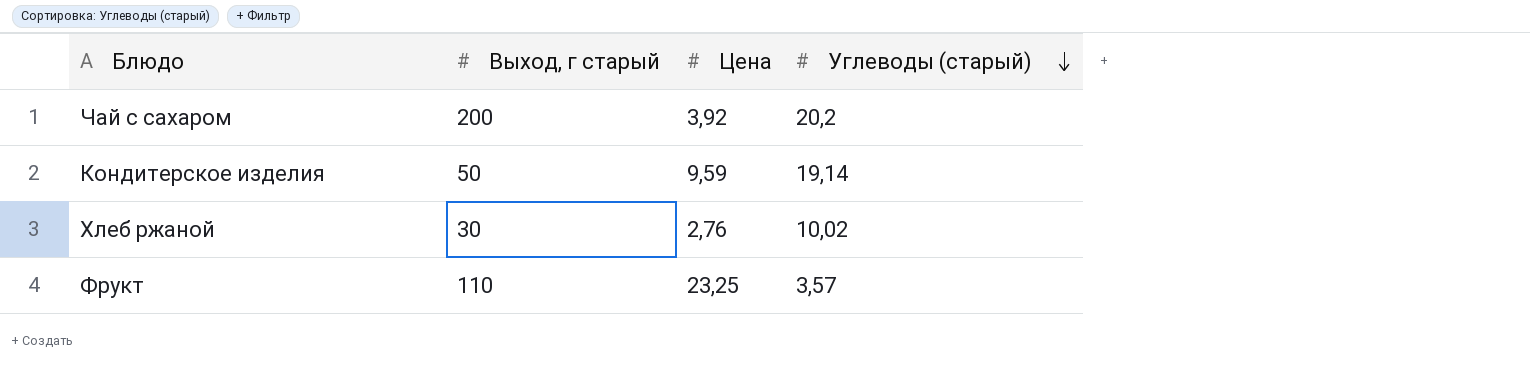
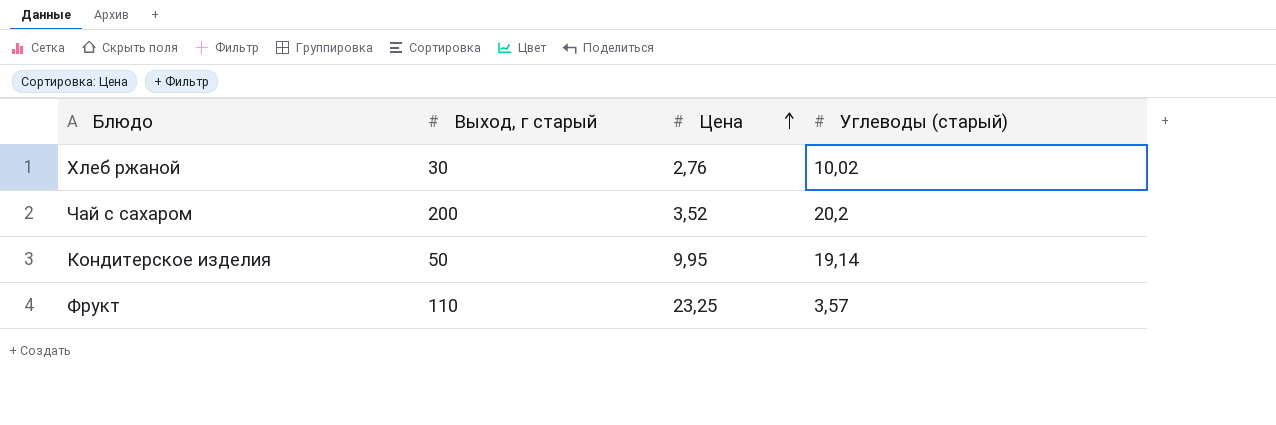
row order: Углеводы (старый) descending -> Цена ascending
Чай с сахаром | Цена: 3,92 -> 3,52
Кондитерское изделия | Цена: 9,59 -> 9,95

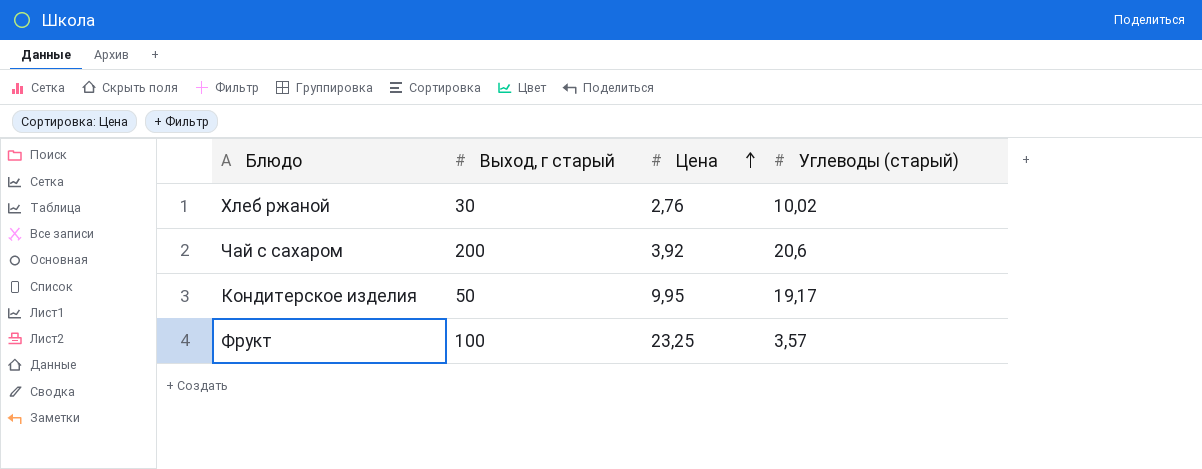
Чай с сахаром | Цена: 3,52 -> 3,92
Чай с сахаром | Углеводы (старый): 20,2 -> 20,6
Кондитерское изделия | Углеводы (старый): 19,14 -> 19,17
Фрукт | Выход, г старый: 110 -> 100

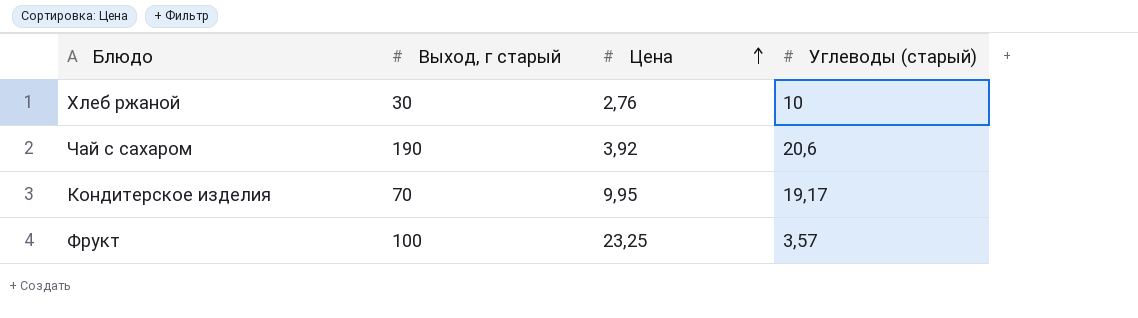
Хлеб ржаной | Углеводы (старый): 10,02 -> 10
Чай с сахаром | Выход, г старый: 200 -> 190
Кондитерское изделия | Выход, г старый: 50 -> 70

